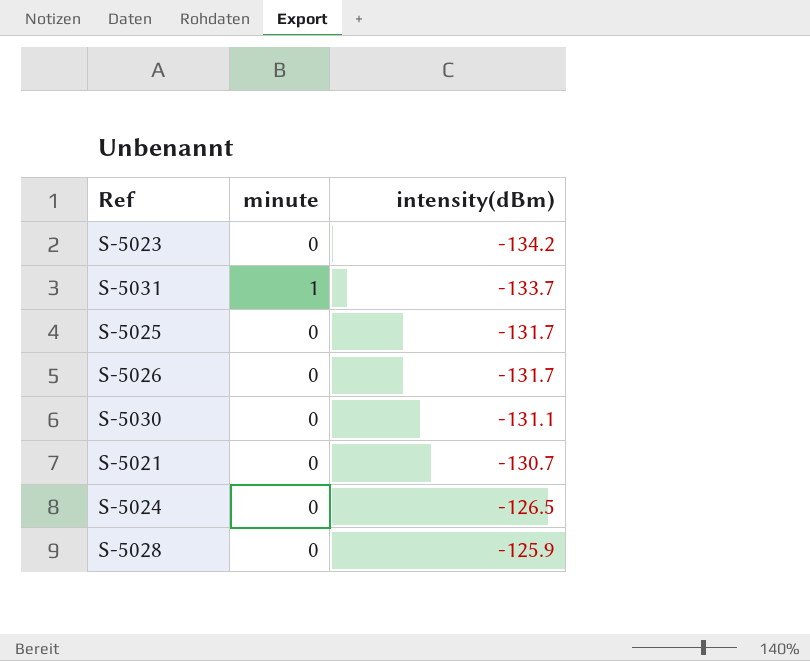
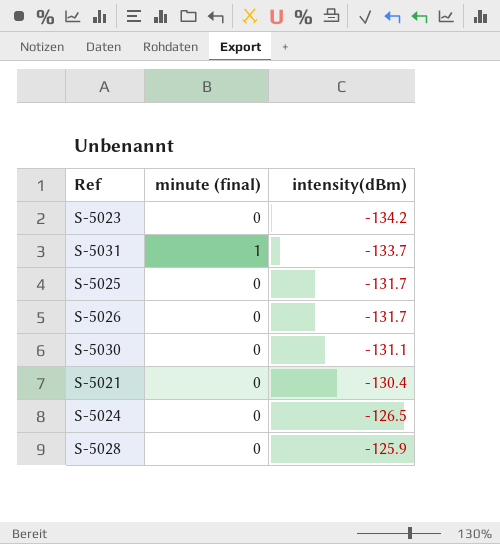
column name: minute -> minute (final)
S-5021 | intensity(dBm): -130.7 -> -130.4

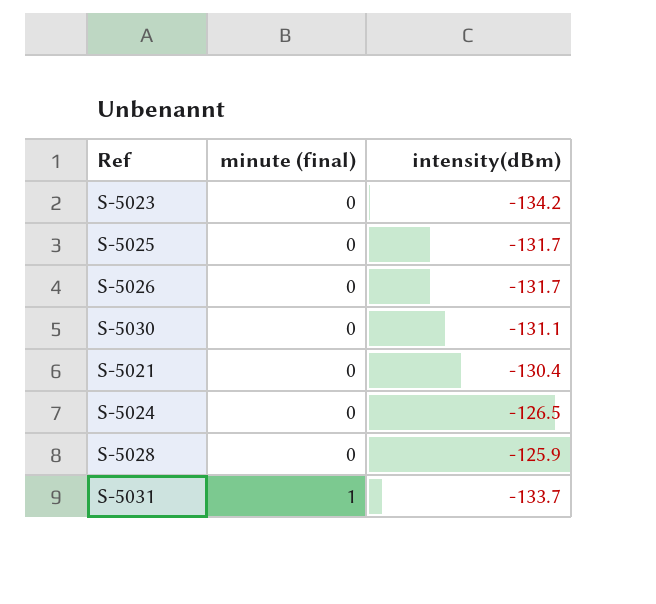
row order: intensity(dBm) ascending -> minute (final) ascending

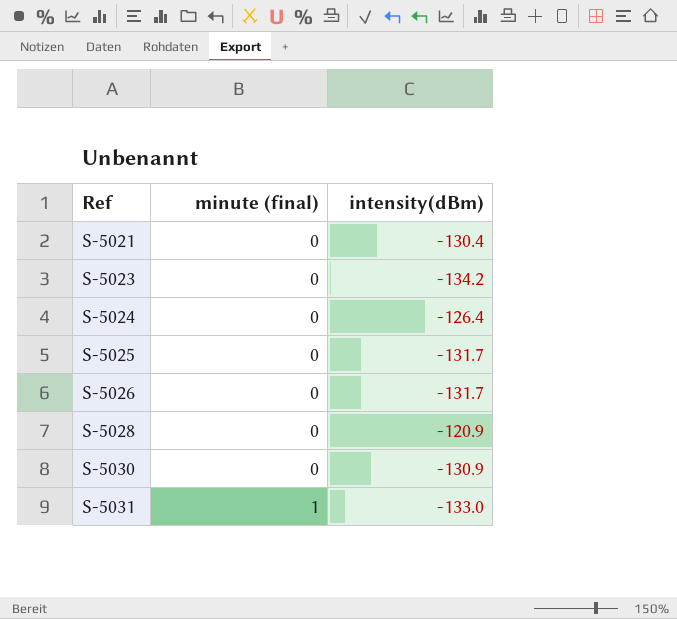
row order: minute (final) ascending -> Ref ascending
S-5024 | intensity(dBm): -126.5 -> -126.4
S-5028 | intensity(dBm): -125.9 -> -120.9
S-5030 | intensity(dBm): -131.1 -> -130.9
S-5031 | intensity(dBm): -133.7 -> -133.0

